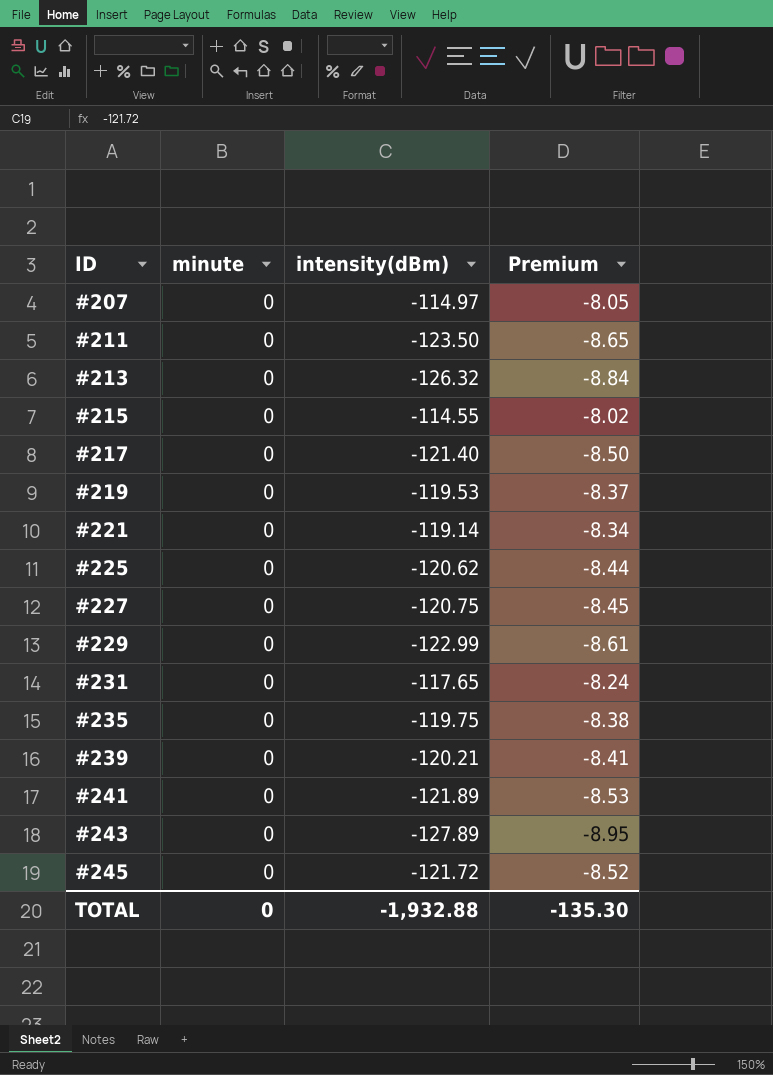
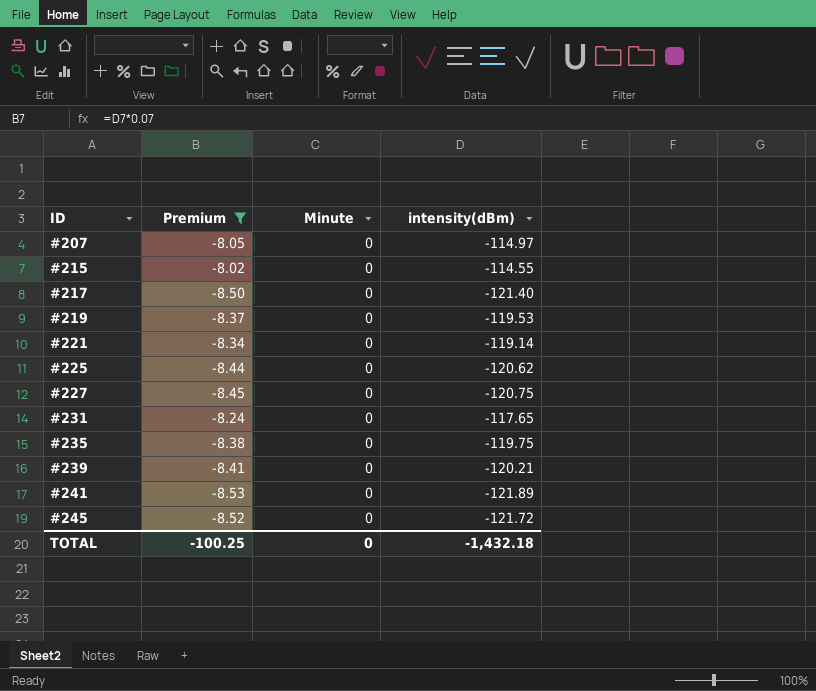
filter: none -> Premium >= -8.53
column Premium | position: 4 -> 2
column name: minute -> Minute
TOTAL | Premium: -135.30 -> -100.25
TOTAL | intensity(dBm): -1,932.88 -> -1,432.18

